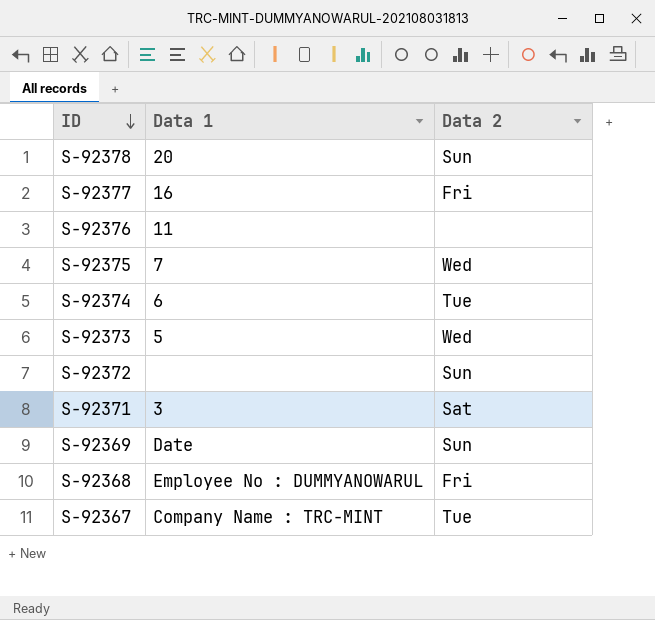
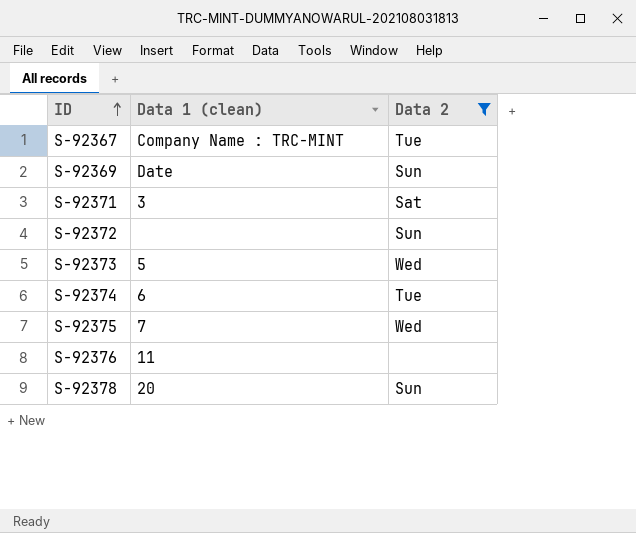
filter: none -> Data 2 != Fri
row order: ID descending -> ID ascending
column name: Data 1 -> Data 1 (clean)

